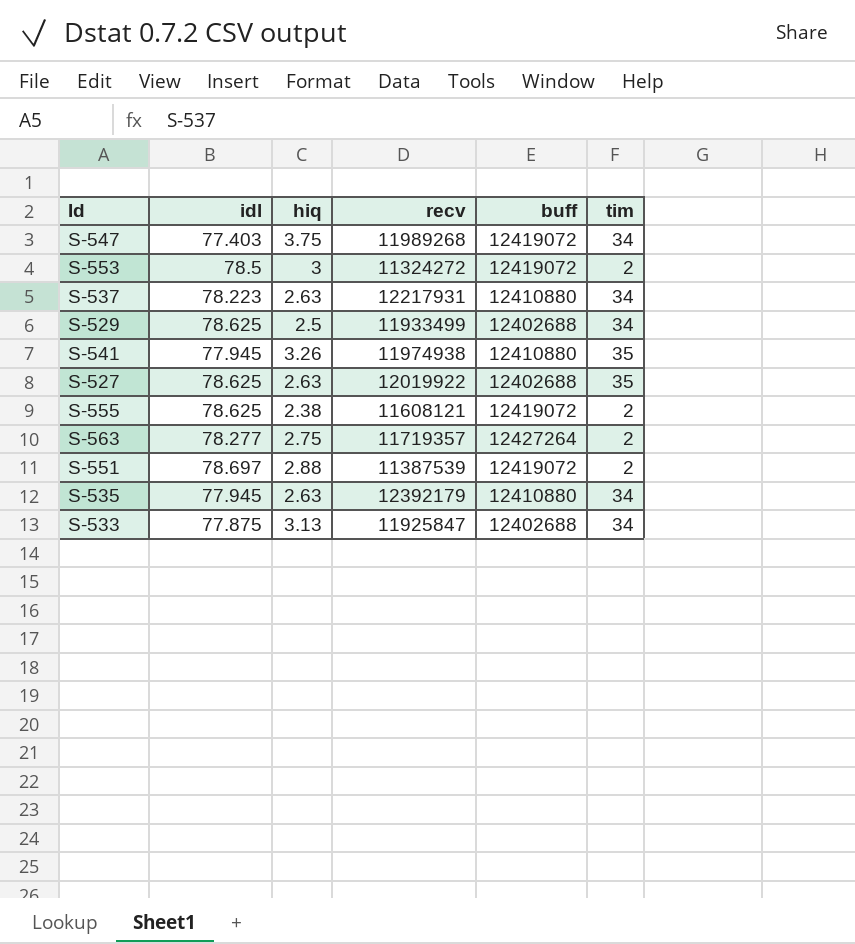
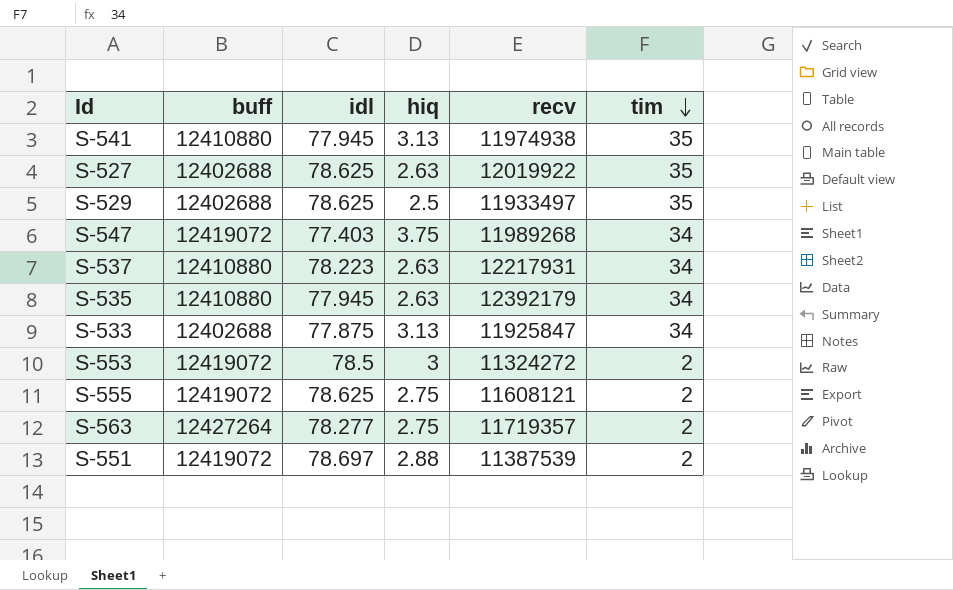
row order: none -> tim descending
column buff | position: 5 -> 2
S-541 | hiq: 3.26 -> 3.13
S-529 | recv: 11933499 -> 11933497
S-529 | tim: 34 -> 35
S-555 | hiq: 2.38 -> 2.75

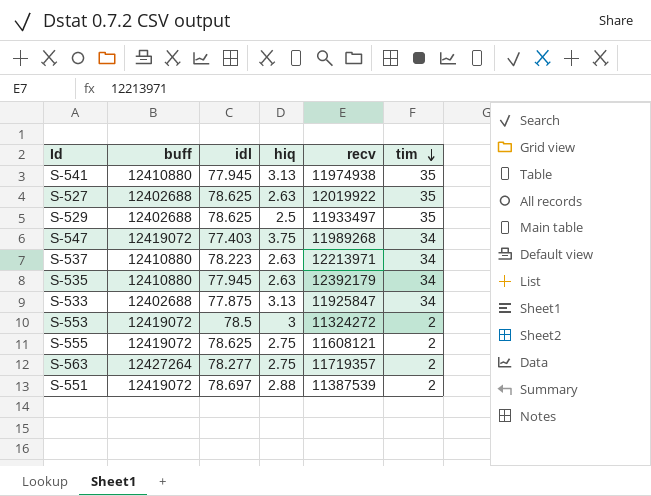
S-537 | recv: 12217931 -> 12213971

